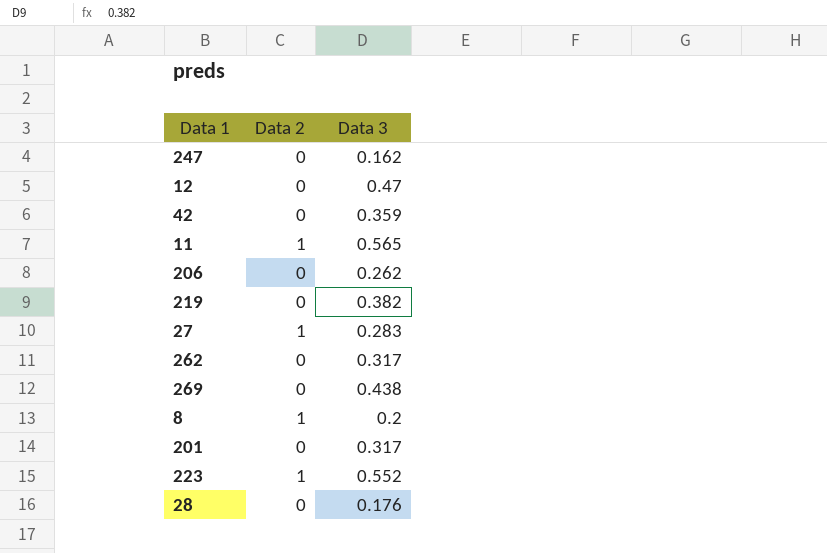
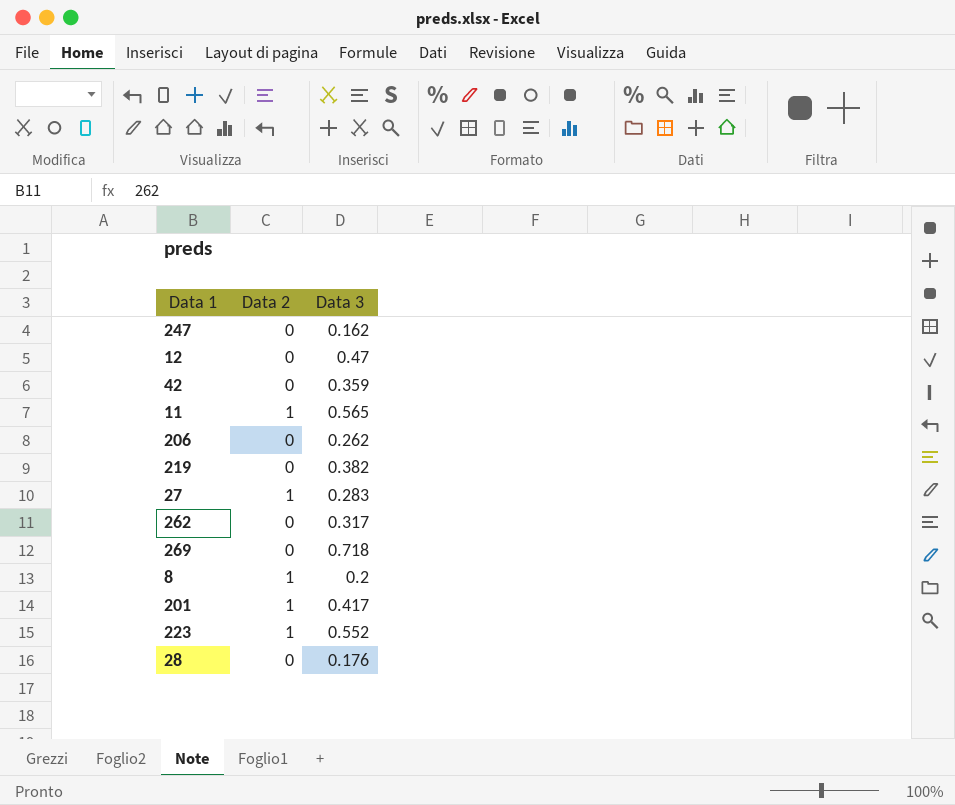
269 | Data 3: 0.438 -> 0.718
201 | Data 2: 0 -> 1
201 | Data 3: 0.317 -> 0.417

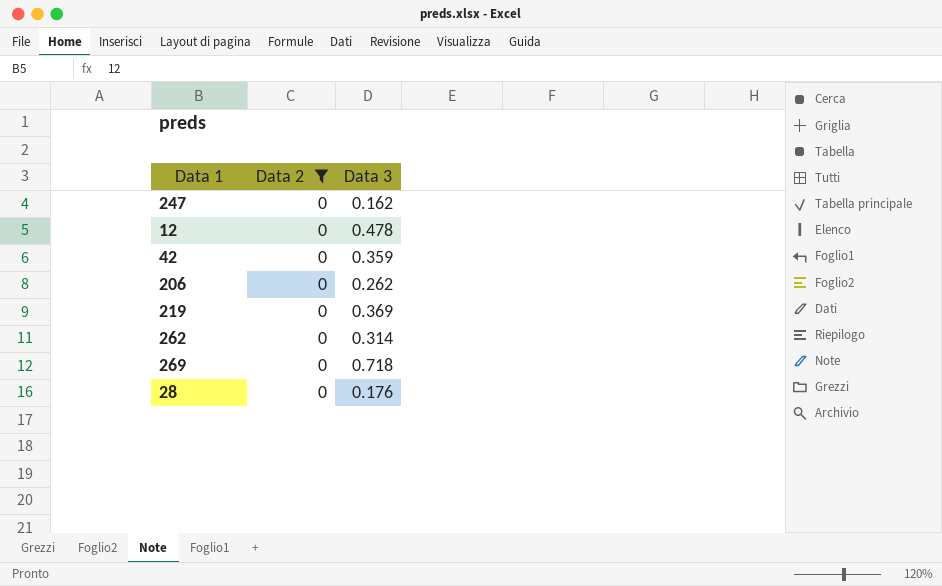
filter: none -> Data 2 = 0
12 | Data 3: 0.47 -> 0.478
219 | Data 3: 0.382 -> 0.369
262 | Data 3: 0.317 -> 0.314

